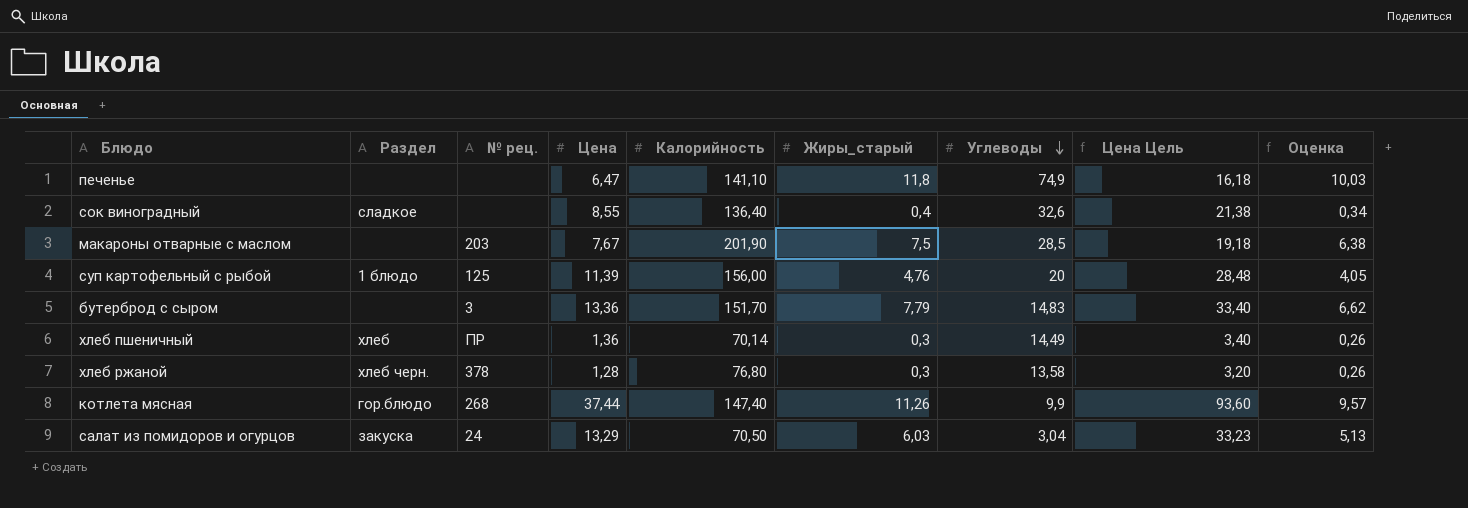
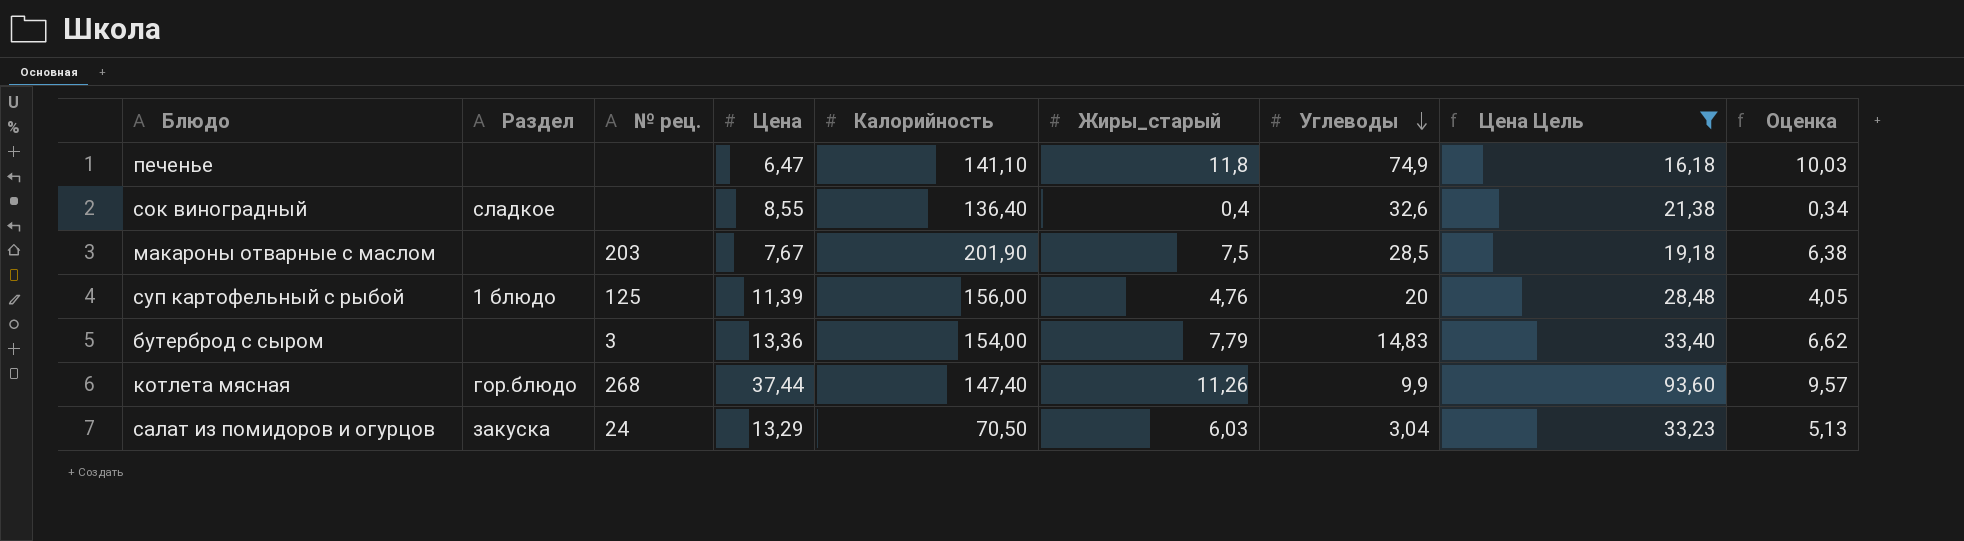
filter: none -> Цена Цель >= 16,18
бутерброд с сыром | Калорийность: 151,70 -> 154,00

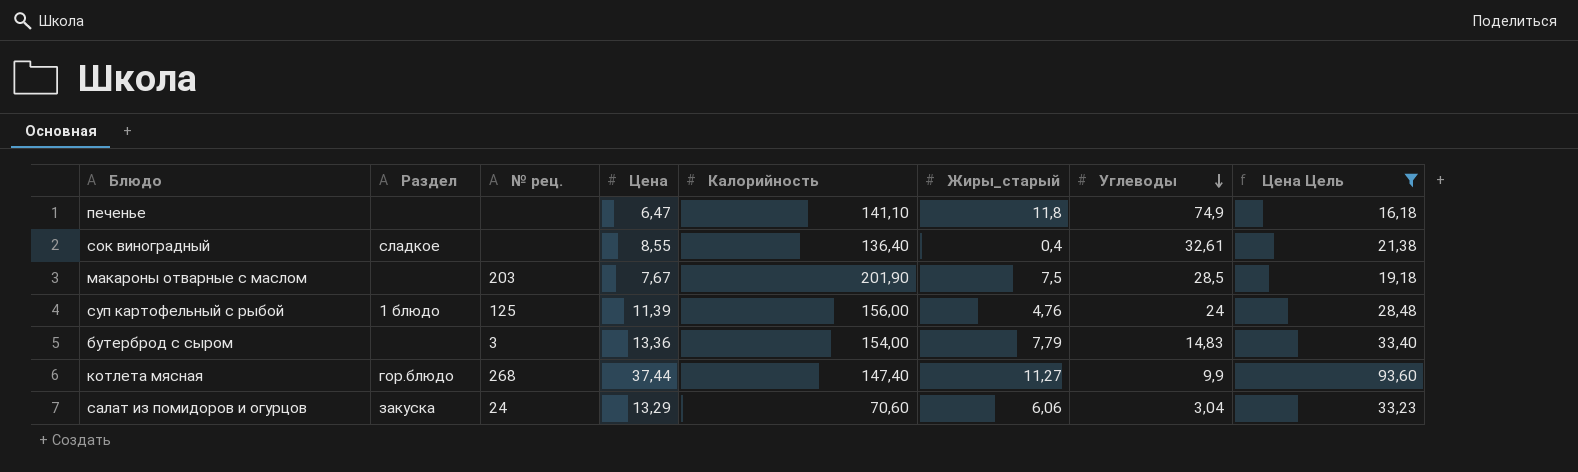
column Оценка | formula: [Жиры_старый] * 0,85 -> none
сок виноградный | Углеводы: 32,6 -> 32,61
суп картофельный с рыбой | Углеводы: 20 -> 24
котлета мясная | Жиры_старый: 11,26 -> 11,27
салат из помидоров и огурцов | Калорийность: 70,50 -> 70,60
салат из помидоров и огурцов | Жиры_старый: 6,03 -> 6,06

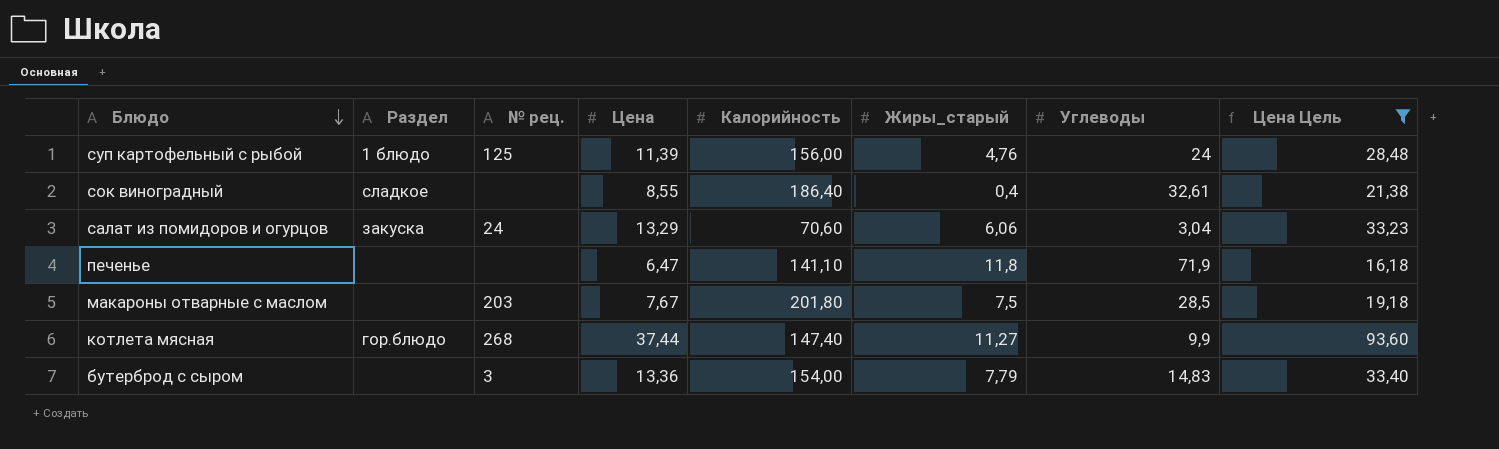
row order: Углеводы descending -> Блюдо descending
сок виноградный | Калорийность: 136,40 -> 186,40
печенье | Углеводы: 74,9 -> 71,9
макароны отварные с маслом | Калорийность: 201,90 -> 201,80

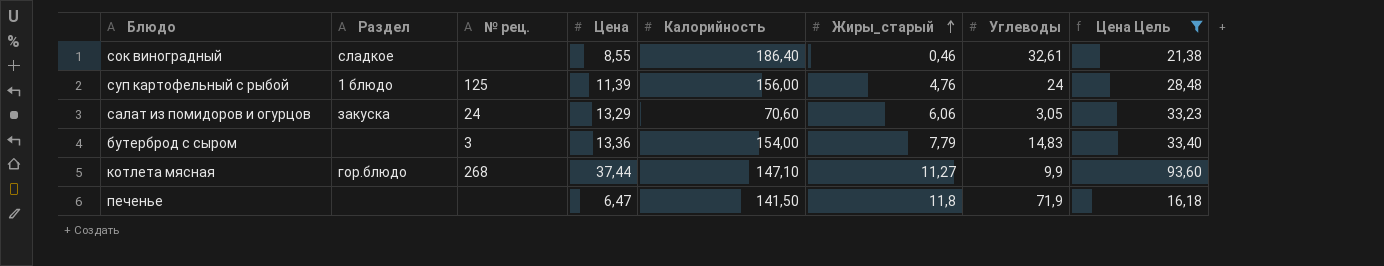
row order: Блюдо descending -> Жиры_старый ascending
row макароны отварные с маслом: none | 203 | 7,67 | 201,80 | 7,5 | 28,5 | 19,18 -> none
сок виноградный | Жиры_старый: 0,4 -> 0,46
салат из помидоров и огурцов | Углеводы: 3,04 -> 3,05
котлета мясная | Калорийность: 147,40 -> 147,10
печенье | Калорийность: 141,10 -> 141,50

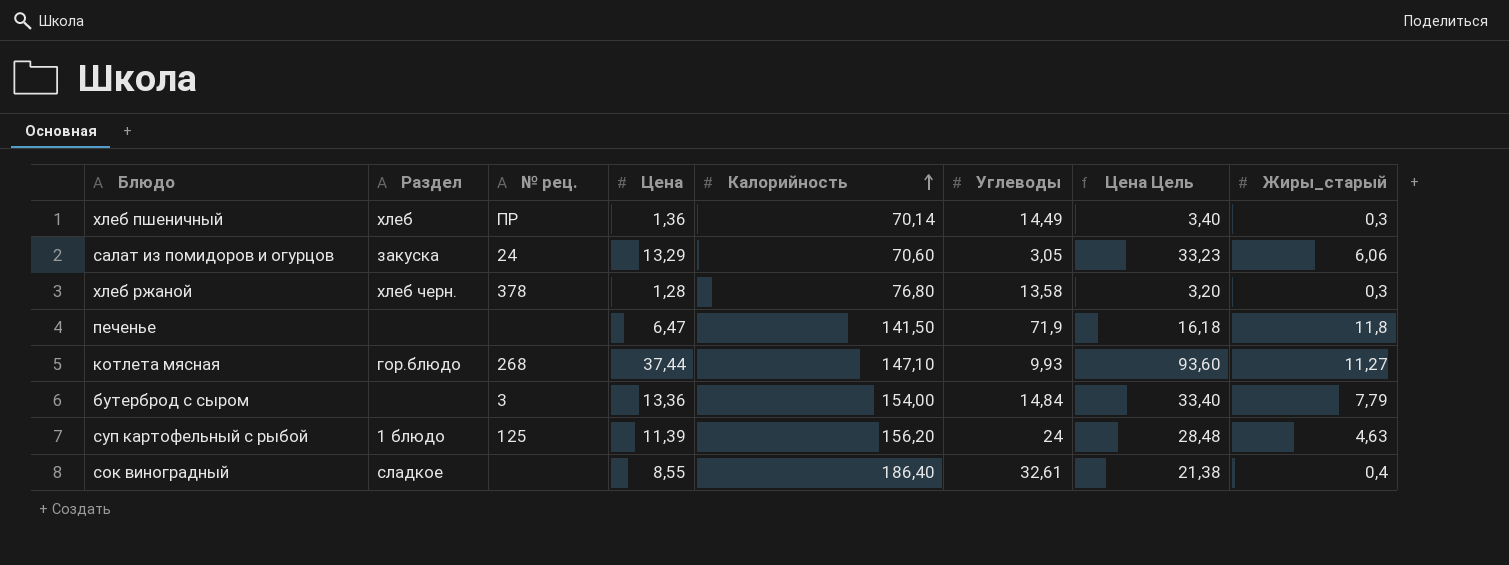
filter: Цена Цель >= 16,18 -> none
row order: Жиры_старый ascending -> Калорийность ascending
column Жиры_старый | position: 6 -> 8
котлета мясная | Углеводы: 9,9 -> 9,93
бутерброд с сыром | Углеводы: 14,83 -> 14,84
суп картофельный с рыбой | Калорийность: 156,00 -> 156,20
суп картофельный с рыбой | Жиры_старый: 4,76 -> 4,63
сок виноградный | Жиры_старый: 0,46 -> 0,4

